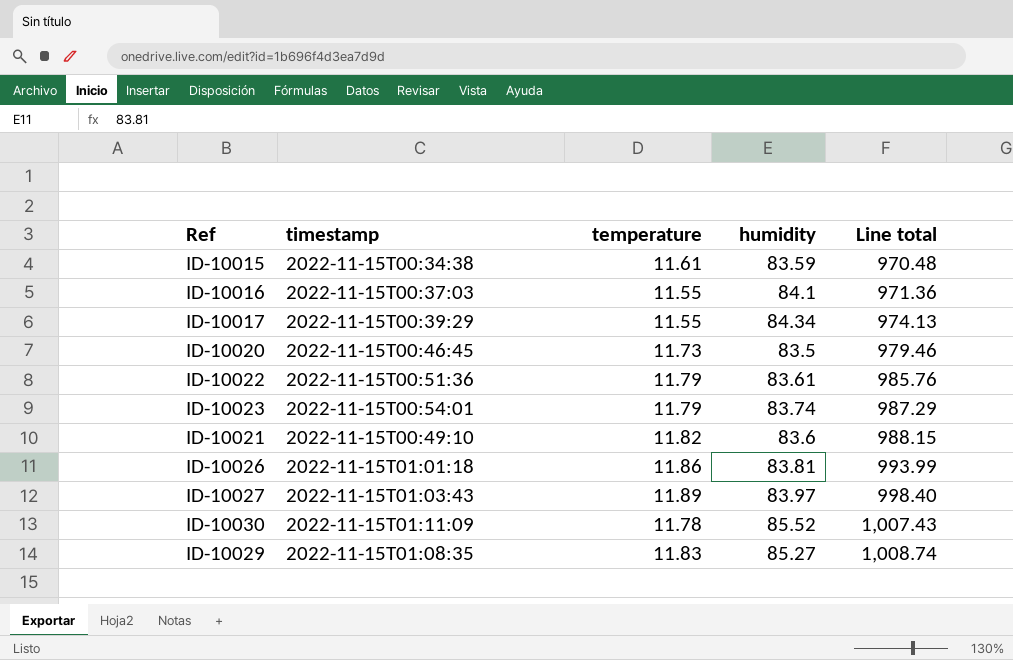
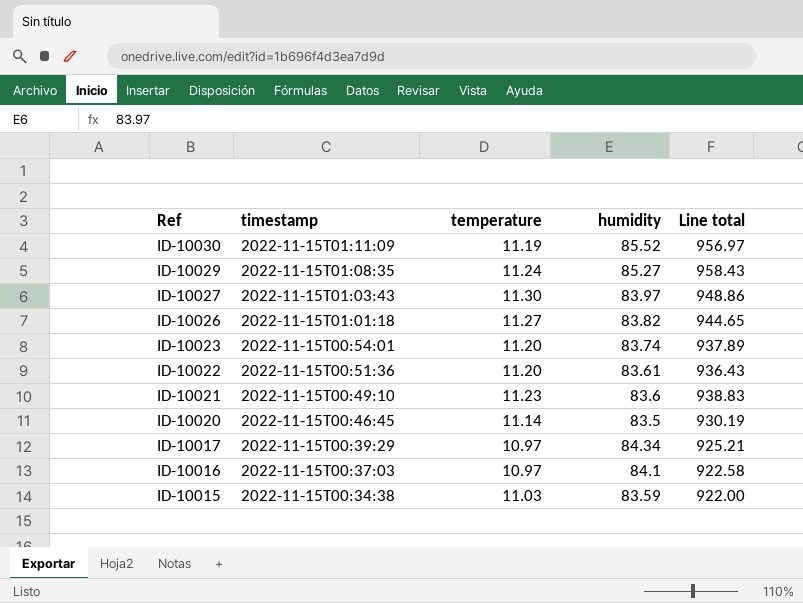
row order: Line total ascending -> Ref descending
ID-10030 | temperature: 11.78 -> 11.19
ID-10030 | Line total: 1,007.43 -> 956.97
ID-10029 | temperature: 11.83 -> 11.24
ID-10029 | Line total: 1,008.74 -> 958.43
ID-10027 | temperature: 11.89 -> 11.30
ID-10027 | Line total: 998.40 -> 948.86
ID-10026 | temperature: 11.86 -> 11.27
ID-10026 | humidity: 83.81 -> 83.82
ID-10026 | Line total: 993.99 -> 944.65
ID-10023 | temperature: 11.79 -> 11.20
ID-10023 | Line total: 987.29 -> 937.89
ID-10022 | temperature: 11.79 -> 11.20
ID-10022 | Line total: 985.76 -> 936.43
ID-10021 | temperature: 11.82 -> 11.23
ID-10021 | Line total: 988.15 -> 938.83
ID-10020 | temperature: 11.73 -> 11.14
ID-10020 | Line total: 979.46 -> 930.19
ID-10017 | temperature: 11.55 -> 10.97
ID-10017 | Line total: 974.13 -> 925.21
ID-10016 | temperature: 11.55 -> 10.97
ID-10016 | Line total: 971.36 -> 922.58
ID-10015 | temperature: 11.61 -> 11.03
ID-10015 | Line total: 970.48 -> 922.00

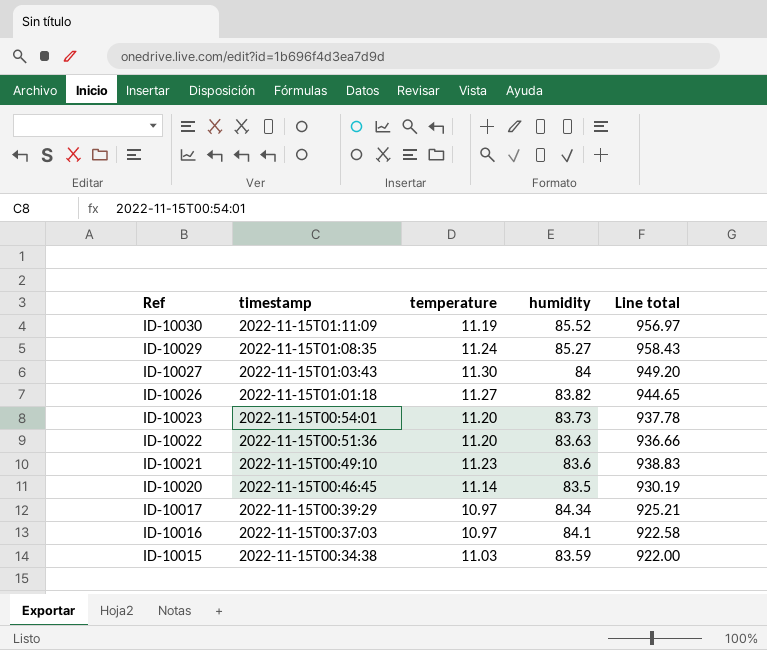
ID-10027 | humidity: 83.97 -> 84
ID-10027 | Line total: 948.86 -> 949.20
ID-10023 | humidity: 83.74 -> 83.73
ID-10023 | Line total: 937.89 -> 937.78
ID-10022 | humidity: 83.61 -> 83.63
ID-10022 | Line total: 936.43 -> 936.66

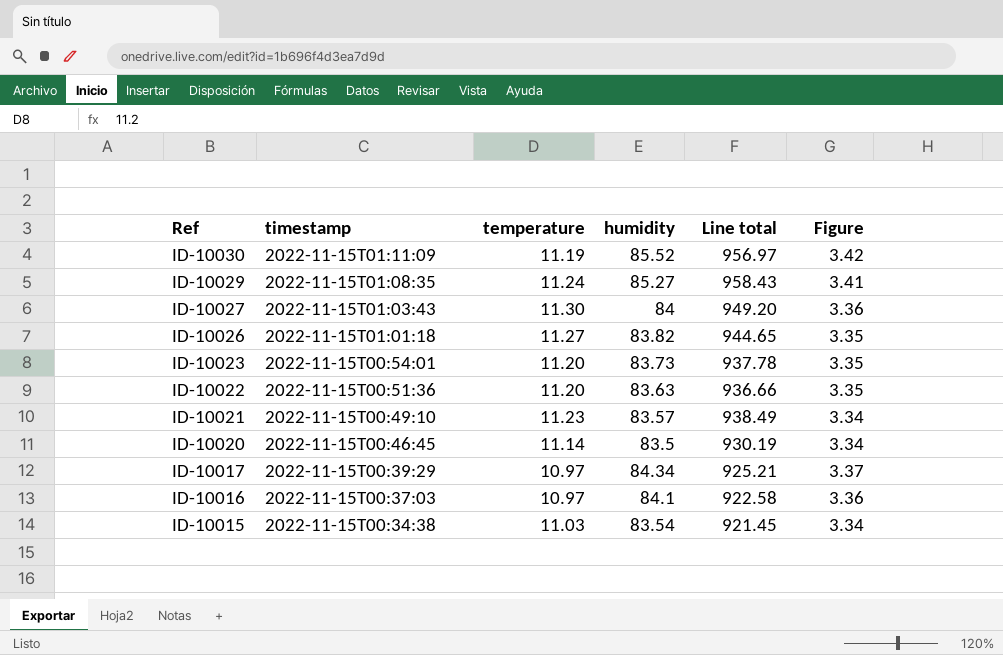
column Figure | formula: none -> [humidity] * 0.04
ID-10021 | humidity: 83.6 -> 83.57
ID-10021 | Line total: 938.83 -> 938.49
ID-10015 | humidity: 83.59 -> 83.54
ID-10015 | Line total: 922.00 -> 921.45

